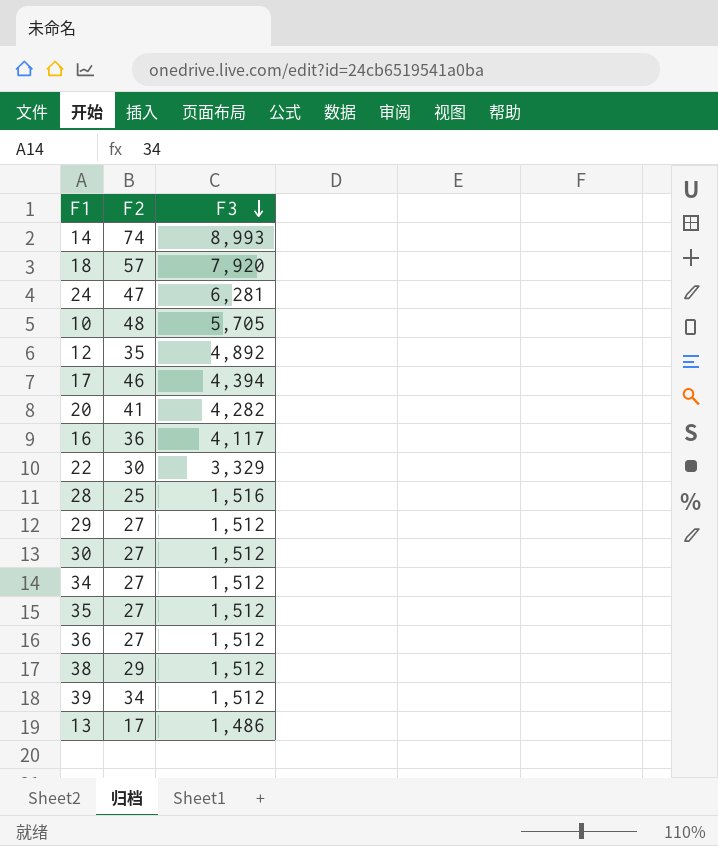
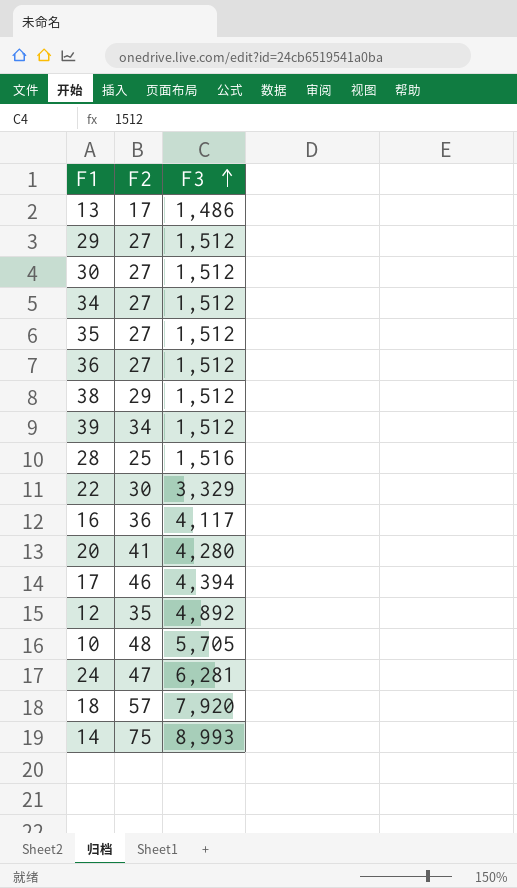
row order: F3 descending -> F3 ascending
20 | F3: 4,282 -> 4,280
14 | F2: 74 -> 75

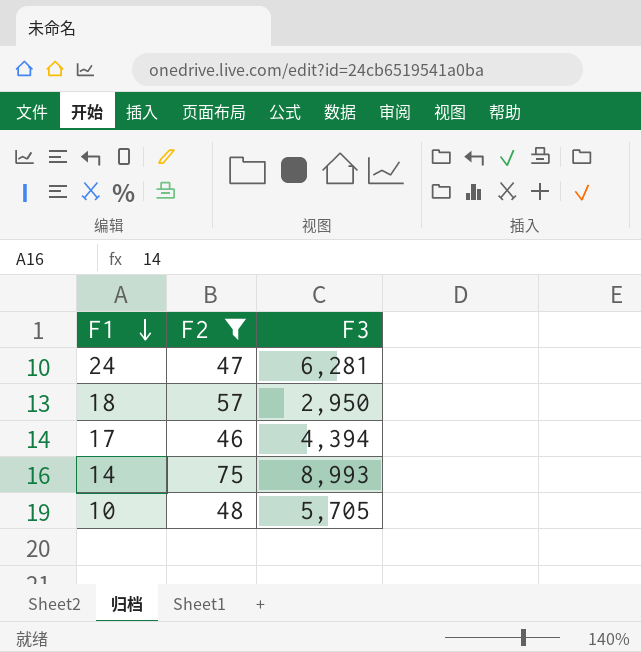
filter: none -> F2 >= 46
row order: F3 ascending -> F1 descending
18 | F3: 7,920 -> 2,950

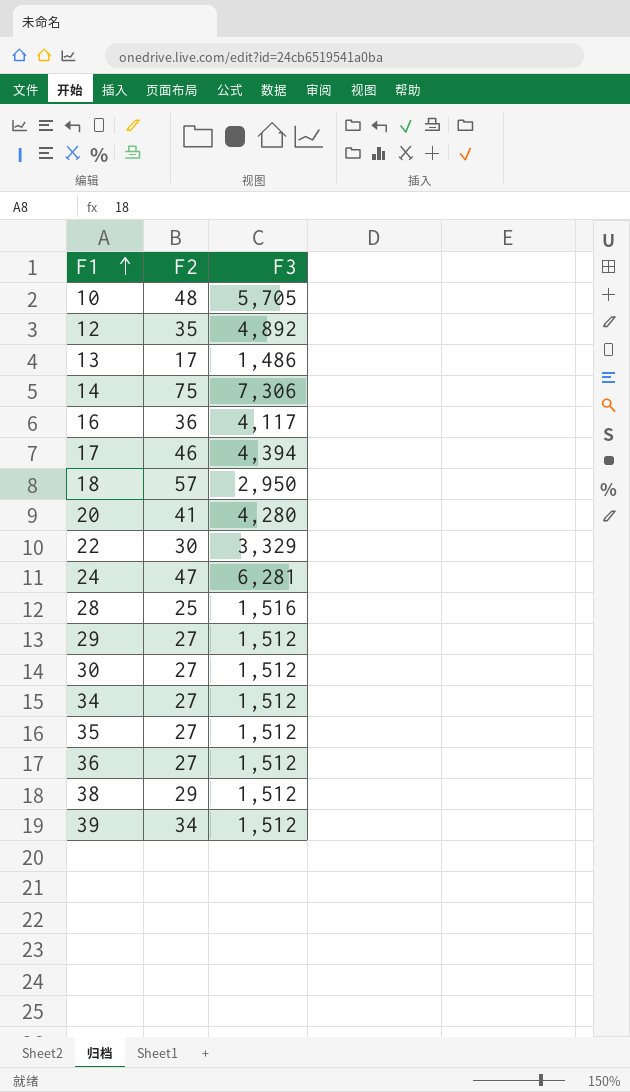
filter: F2 >= 46 -> none
row order: F1 descending -> F1 ascending
14 | F3: 8,993 -> 7,306

